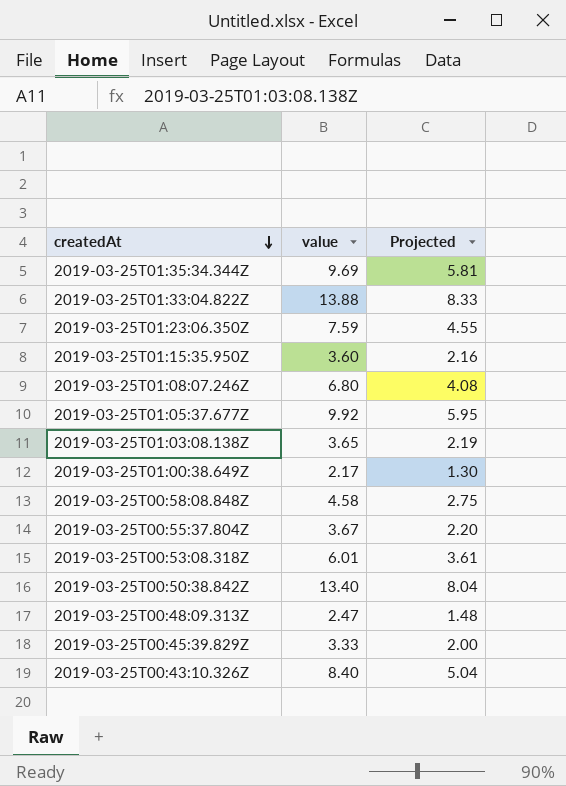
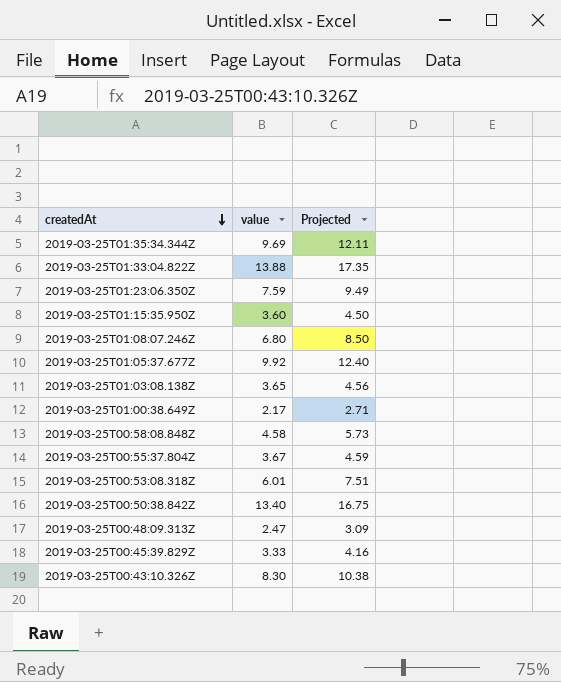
column Projected | formula: [value] * 0.6 -> [value] * 1.25
2019-03-25T00:43:10.326Z | value: 8.40 -> 8.30

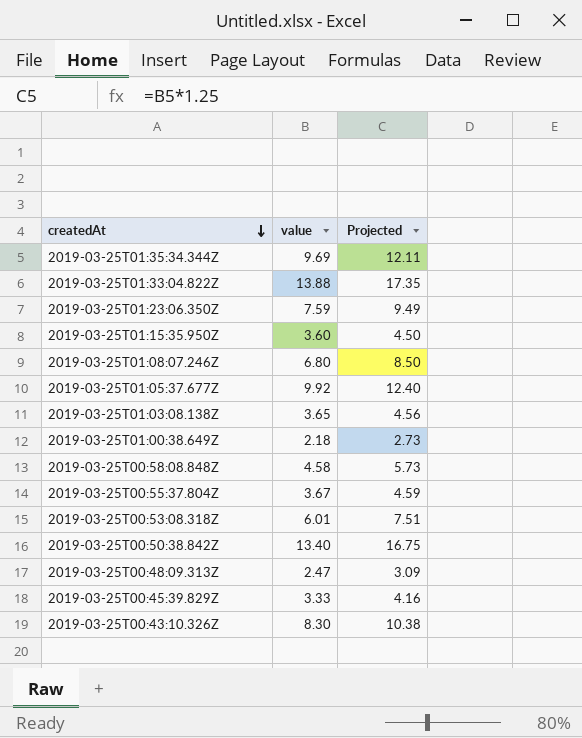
2019-03-25T01:00:38.649Z | value: 2.17 -> 2.18
2019-03-25T01:00:38.649Z | Projected: 2.71 -> 2.73

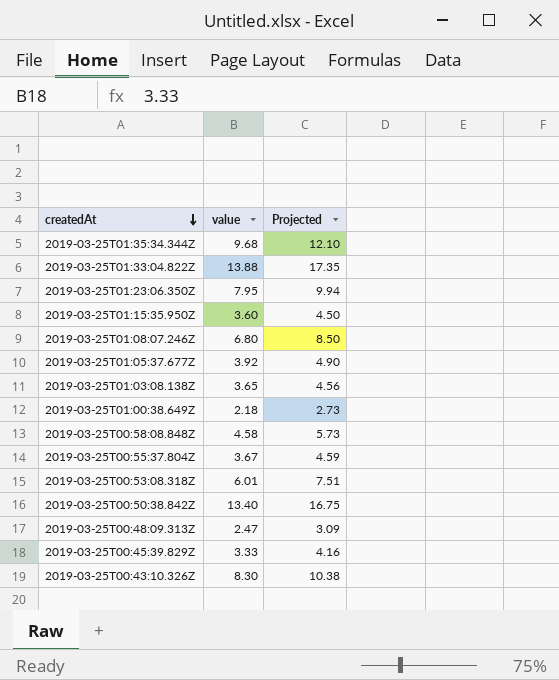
2019-03-25T01:35:34.344Z | value: 9.69 -> 9.68
2019-03-25T01:35:34.344Z | Projected: 12.11 -> 12.10
2019-03-25T01:23:06.350Z | value: 7.59 -> 7.95
2019-03-25T01:23:06.350Z | Projected: 9.49 -> 9.94
2019-03-25T01:05:37.677Z | value: 9.92 -> 3.92
2019-03-25T01:05:37.677Z | Projected: 12.40 -> 4.90

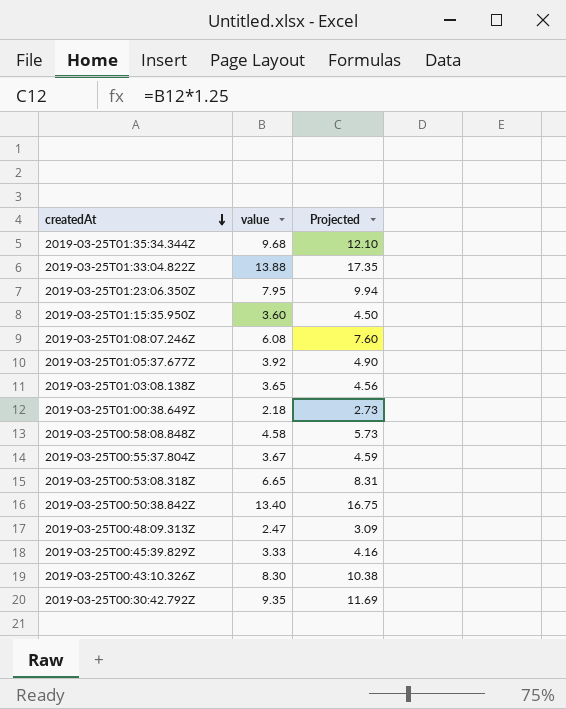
2019-03-25T01:08:07.246Z | value: 6.80 -> 6.08
2019-03-25T01:08:07.246Z | Projected: 8.50 -> 7.60
2019-03-25T00:53:08.318Z | value: 6.01 -> 6.65
2019-03-25T00:53:08.318Z | Projected: 7.51 -> 8.31
row 2019-03-25T00:30:42.792Z: none -> 9.35 | 11.69

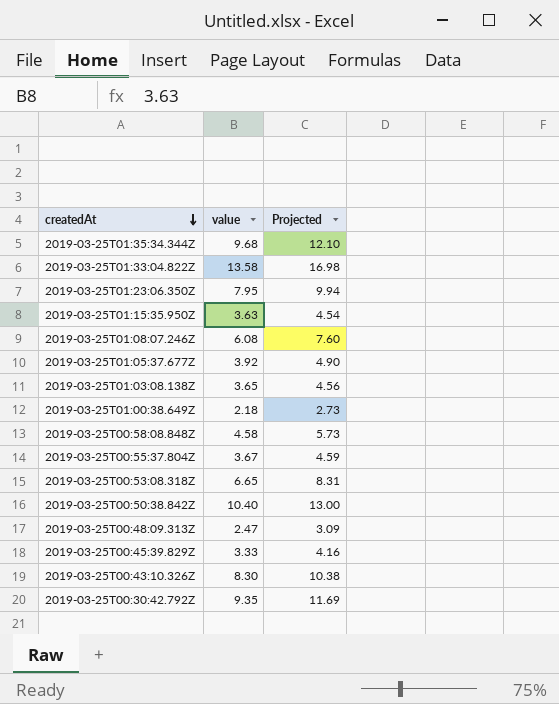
2019-03-25T01:33:04.822Z | value: 13.88 -> 13.58
2019-03-25T01:33:04.822Z | Projected: 17.35 -> 16.98
2019-03-25T01:15:35.950Z | value: 3.60 -> 3.63
2019-03-25T01:15:35.950Z | Projected: 4.50 -> 4.54
2019-03-25T00:50:38.842Z | value: 13.40 -> 10.40
2019-03-25T00:50:38.842Z | Projected: 16.75 -> 13.00

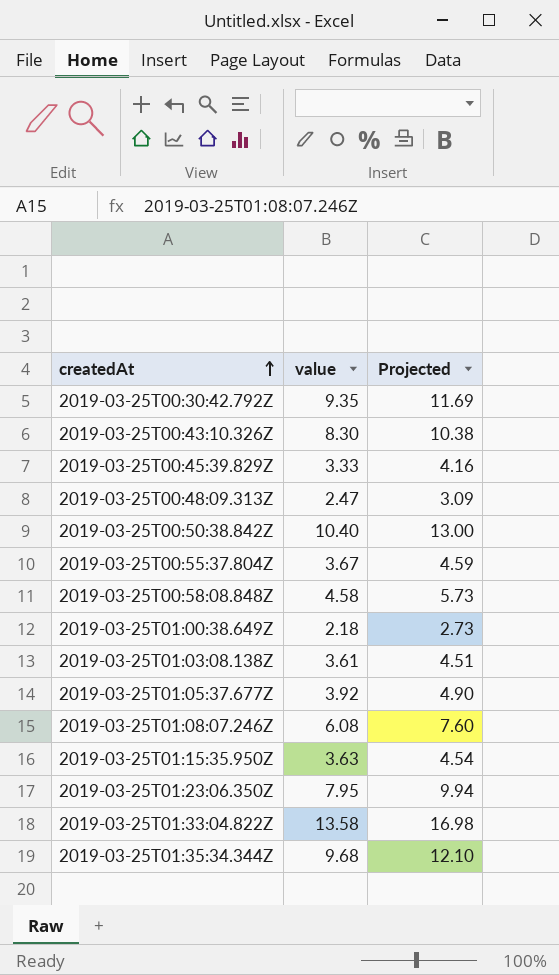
row order: createdAt descending -> createdAt ascending
row 2019-03-25T00:53:08.318Z: 6.65 | 8.31 -> none
2019-03-25T01:03:08.138Z | value: 3.65 -> 3.61
2019-03-25T01:03:08.138Z | Projected: 4.56 -> 4.51

